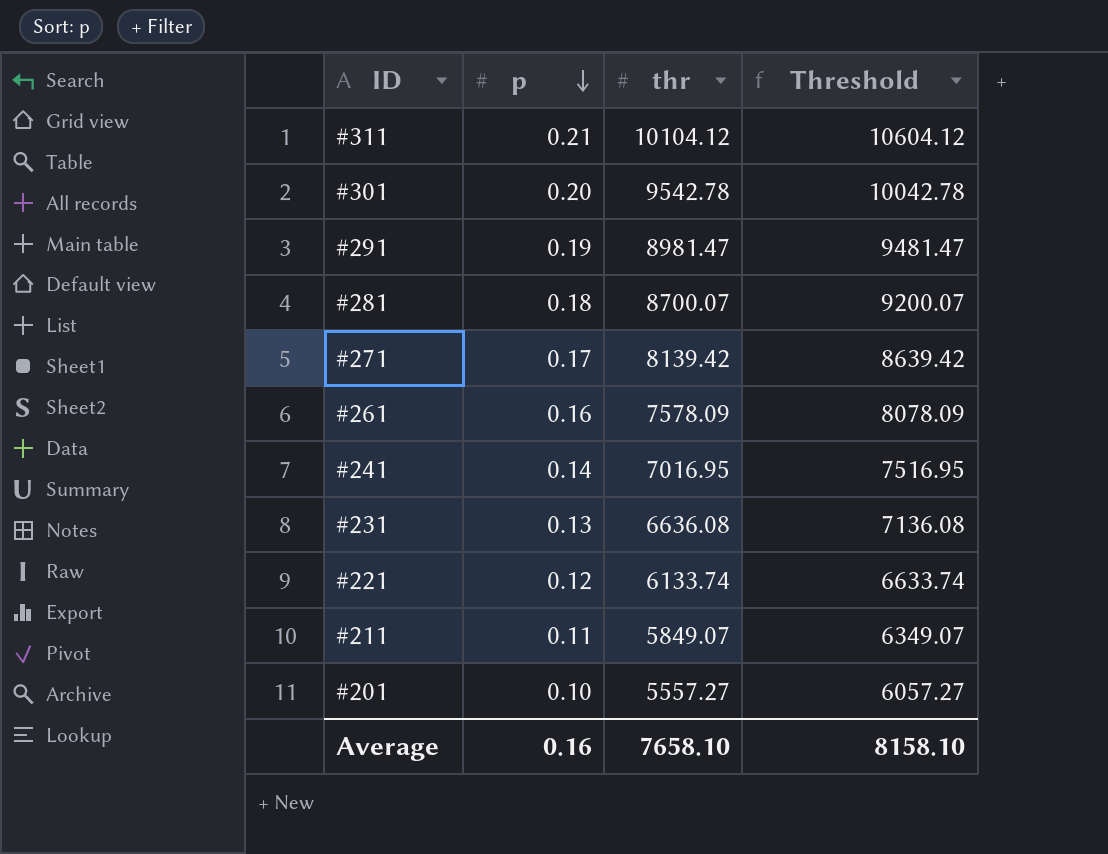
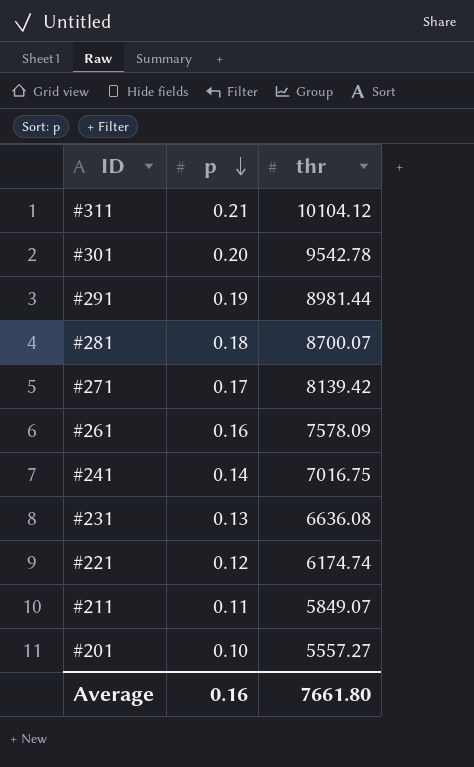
column Threshold | formula: [thr] + 500 -> none
#291 | thr: 8981.47 -> 8981.44
#241 | thr: 7016.95 -> 7016.75
#221 | thr: 6133.74 -> 6174.74
Average | thr: 7658.10 -> 7661.80

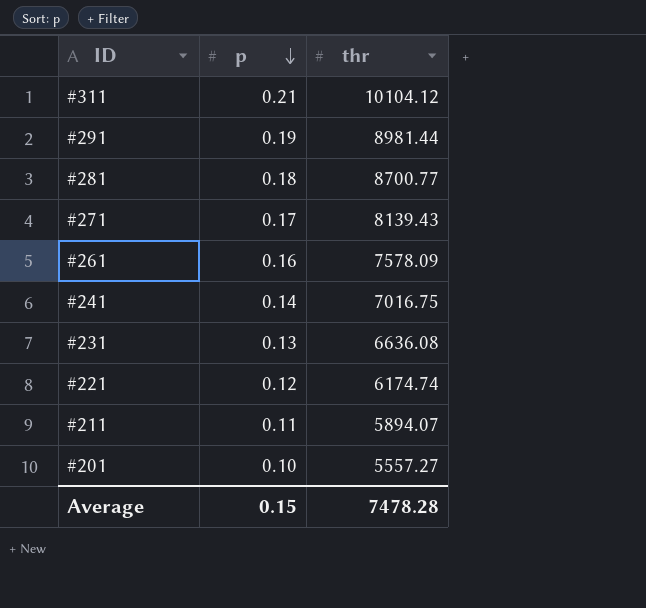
row #301: 0.20 | 9542.78 -> none
#281 | thr: 8700.07 -> 8700.77
#271 | thr: 8139.42 -> 8139.43
#211 | thr: 5849.07 -> 5894.07
Average | p: 0.16 -> 0.15
Average | thr: 7661.80 -> 7478.28

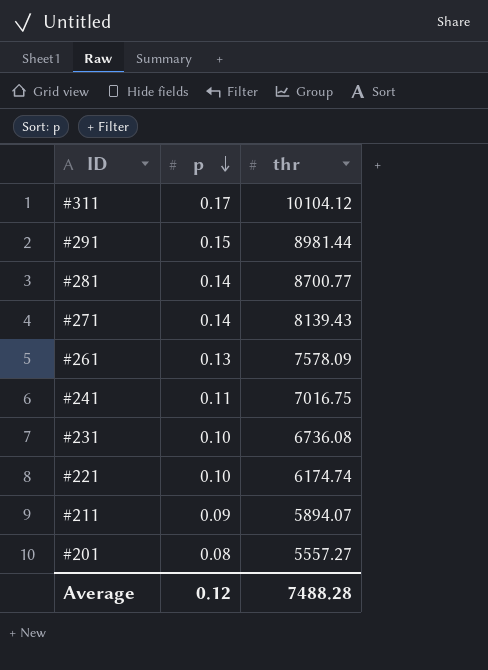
#311 | p: 0.21 -> 0.17
#291 | p: 0.19 -> 0.15
#281 | p: 0.18 -> 0.14
#271 | p: 0.17 -> 0.14
#261 | p: 0.16 -> 0.13
#241 | p: 0.14 -> 0.11
#231 | p: 0.13 -> 0.10
#231 | thr: 6636.08 -> 6736.08
#221 | p: 0.12 -> 0.10
#211 | p: 0.11 -> 0.09
#201 | p: 0.10 -> 0.08
Average | p: 0.15 -> 0.12
Average | thr: 7478.28 -> 7488.28

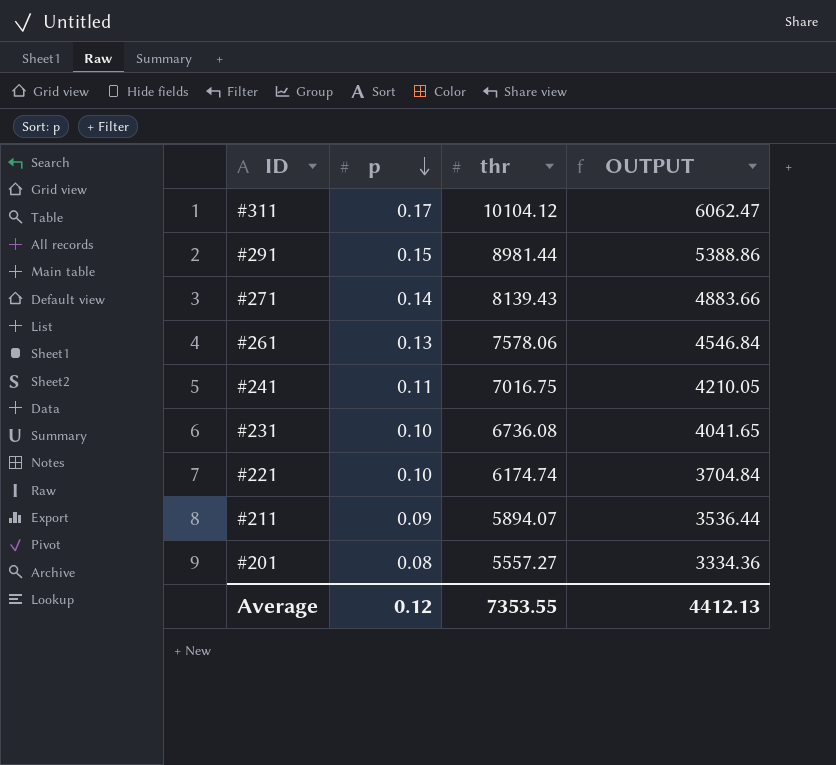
column OUTPUT | formula: none -> [thr] * 0.6
row #281: 0.14 | 8700.77 -> none
#261 | thr: 7578.09 -> 7578.06
Average | thr: 7488.28 -> 7353.55

